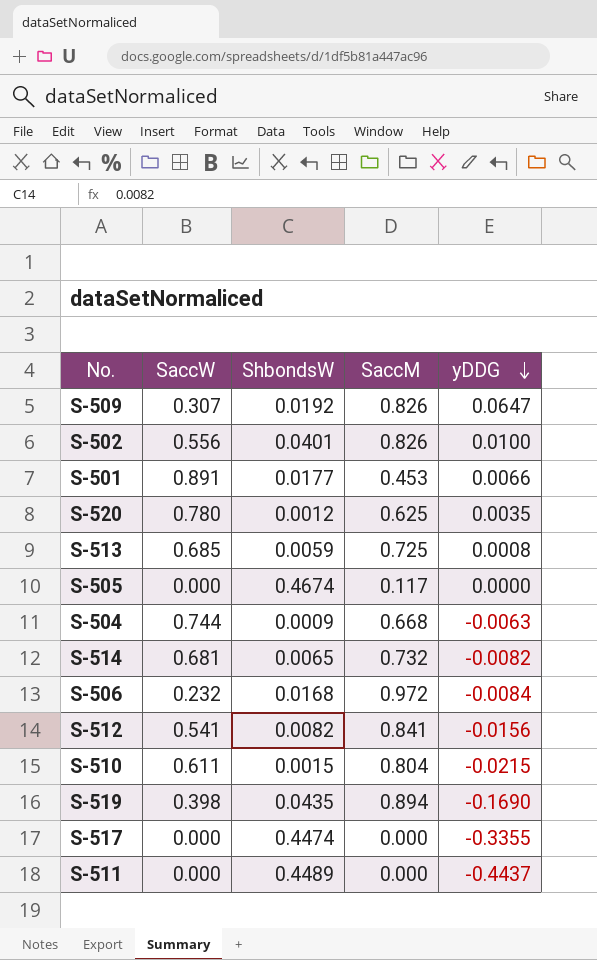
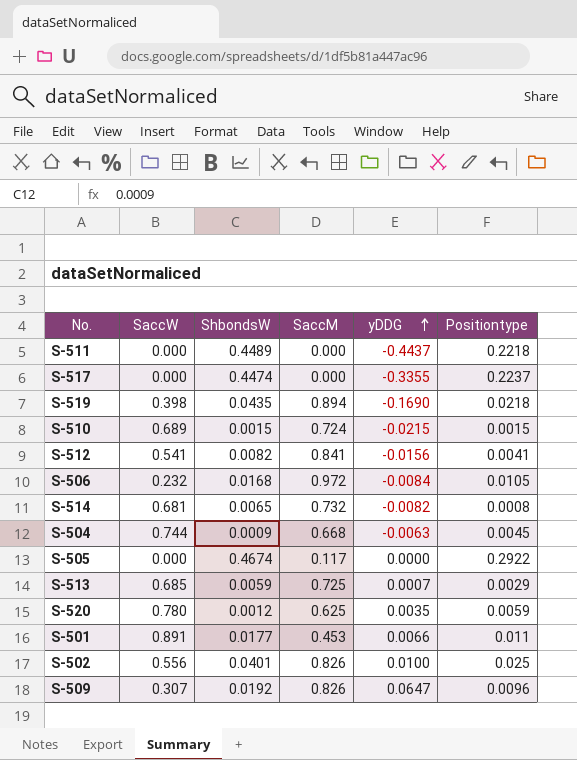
row order: yDDG descending -> yDDG ascending
column Positiontype | position: none -> 6
S-510 | SaccW: 0.611 -> 0.689
S-510 | SaccM: 0.804 -> 0.724
S-513 | yDDG: 0.0008 -> 0.0007

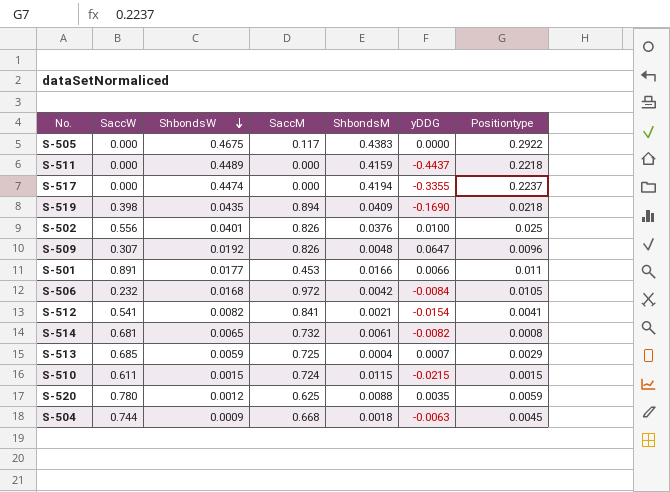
row order: yDDG ascending -> ShbondsW descending
column ShbondsM | position: none -> 5
S-505 | ShbondsW: 0.4674 -> 0.4675
S-512 | yDDG: -0.0156 -> -0.0154
S-510 | SaccW: 0.689 -> 0.611

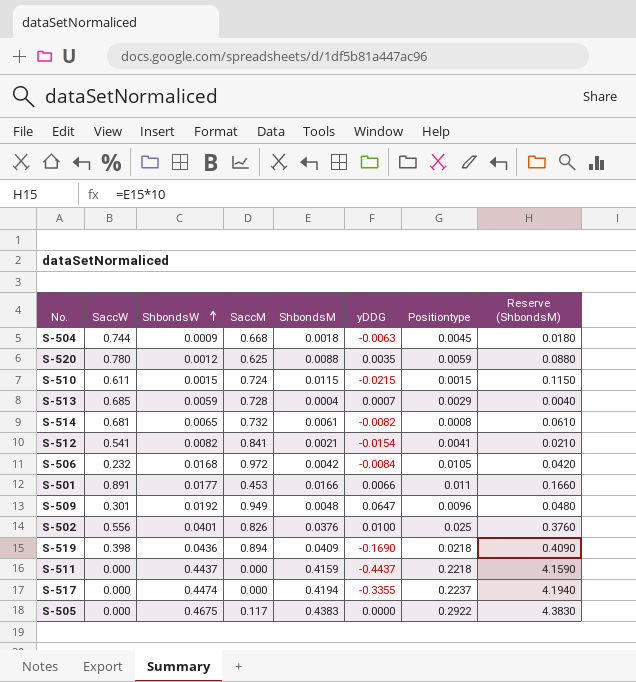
row order: ShbondsW descending -> ShbondsW ascending
column Reserve (ShbondsM) | formula: none -> [ShbondsM] * 10
S-513 | SaccM: 0.725 -> 0.728
S-509 | SaccW: 0.307 -> 0.301
S-509 | SaccM: 0.826 -> 0.949
S-519 | ShbondsW: 0.0435 -> 0.0436
S-511 | ShbondsW: 0.4489 -> 0.4437

